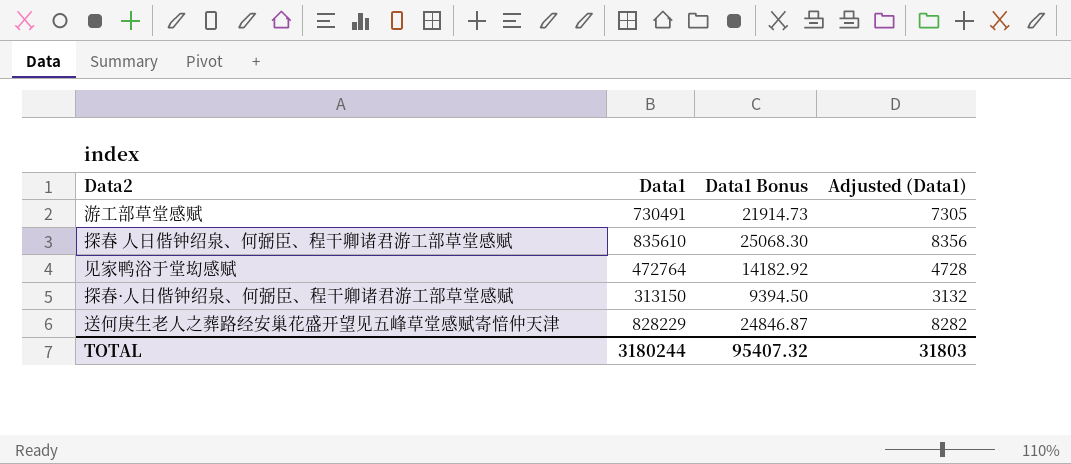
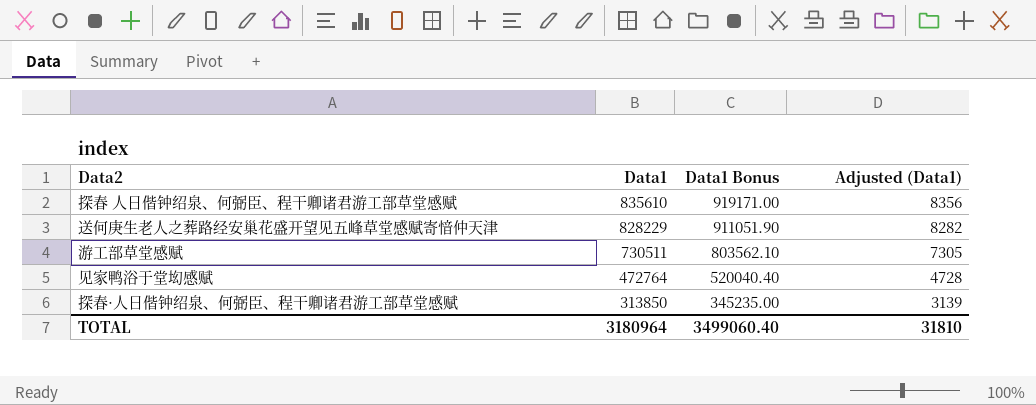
row order: none -> Data1 descending
column Data1 Bonus | formula: [Data1] * 0.03 -> [Data1] * 1.1
游工部草堂感赋 | Data1: 730491 -> 730511
探春·人日偕钟绍泉、何弼臣、程干卿诸君游工部草堂感赋 | Data1: 313150 -> 313850
探春·人日偕钟绍泉、何弼臣、程干卿诸君游工部草堂感赋 | Adjusted (Data1): 3132 -> 3139
TOTAL | Data1: 3180244 -> 3180964
TOTAL | Data1 Bonus: 95407.32 -> 3499060.40
TOTAL | Adjusted (Data1): 31803 -> 31810

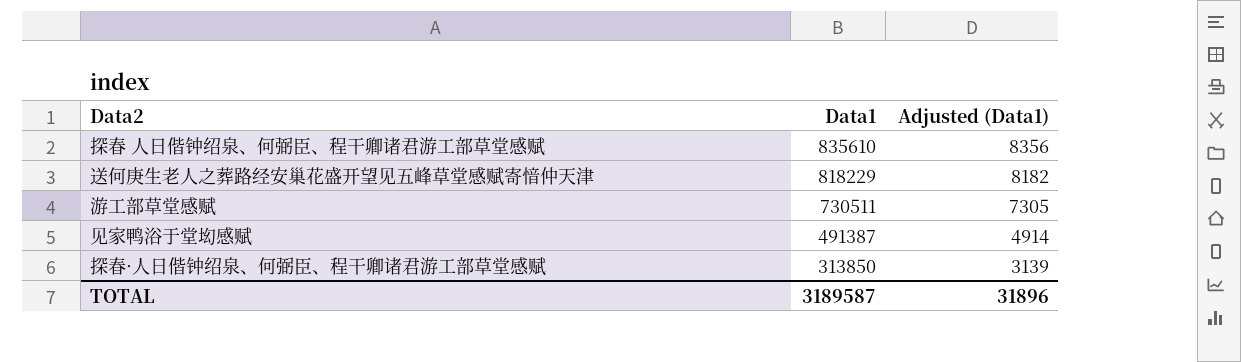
column Data1 Bonus | formula: [Data1] * 1.1 -> none
送何庚生老人之葬路经安巢花盛开望见五峰草堂感赋寄愔仲天津 | Data1: 828229 -> 818229
送何庚生老人之葬路经安巢花盛开望见五峰草堂感赋寄愔仲天津 | Adjusted (Data1): 8282 -> 8182
见家鸭浴于堂㘭感赋 | Data1: 472764 -> 491387
见家鸭浴于堂㘭感赋 | Adjusted (Data1): 4728 -> 4914
TOTAL | Data1: 3180964 -> 3189587
TOTAL | Adjusted (Data1): 31810 -> 31896

